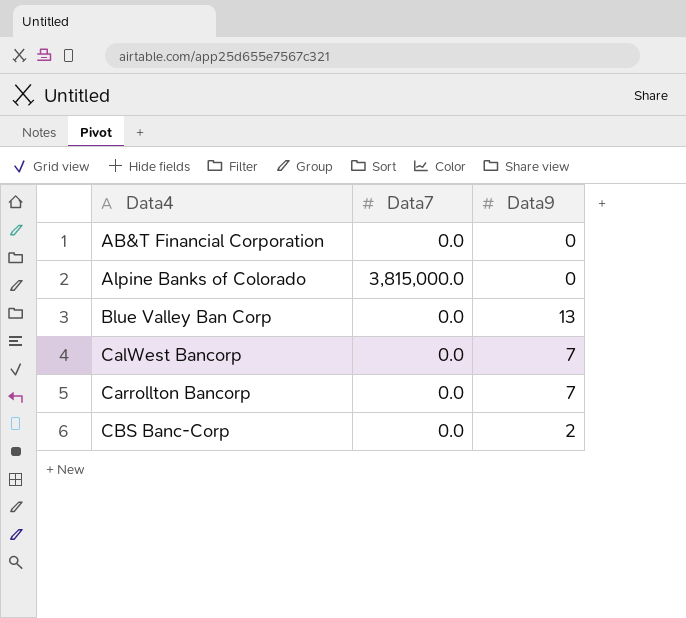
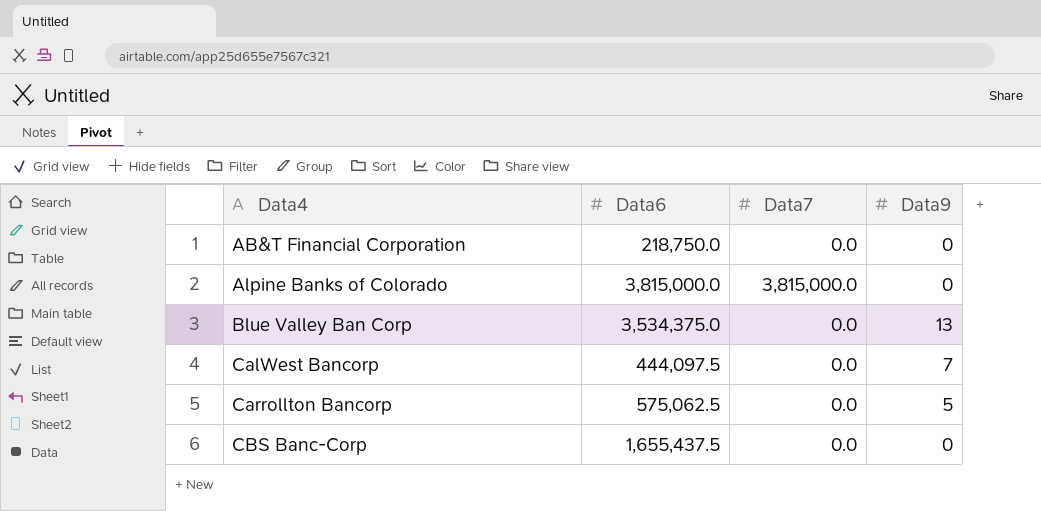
column Data6 | position: none -> 2
Carrollton Bancorp | Data9: 7 -> 5
CBS Banc-Corp | Data9: 2 -> 0

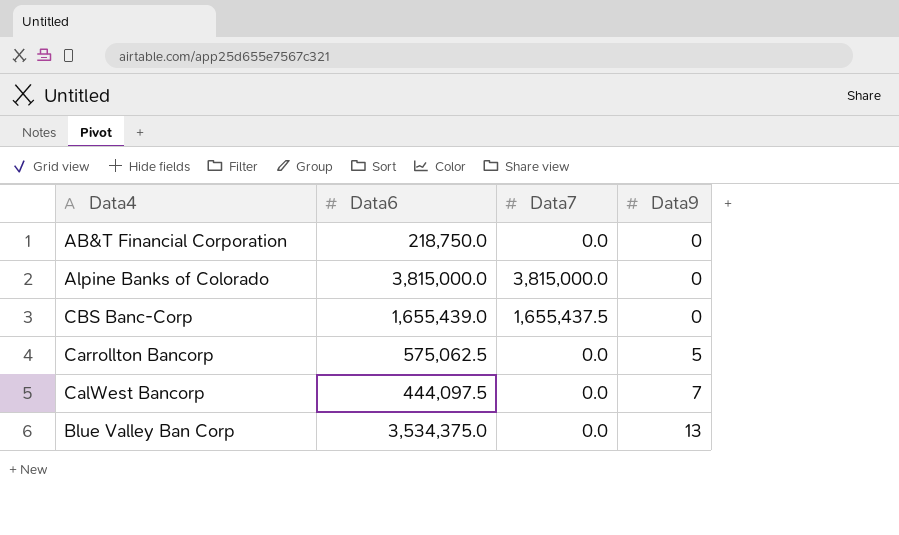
row order: Data4 ascending -> Data9 ascending
CBS Banc-Corp | Data6: 1,655,437.5 -> 1,655,439.0
CBS Banc-Corp | Data7: 0.0 -> 1,655,437.5

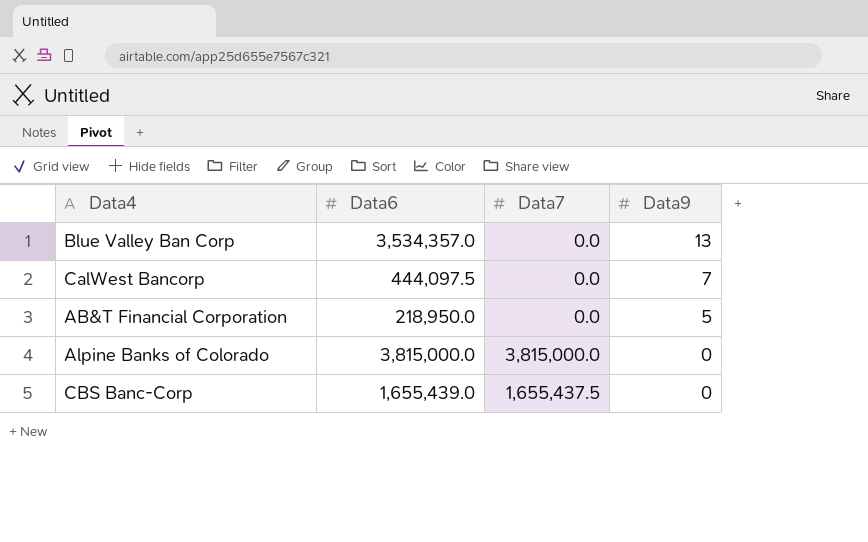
row order: Data9 ascending -> Data9 descending
row Carrollton Bancorp: 575,062.5 | 0.0 | 5 -> none
Blue Valley Ban Corp | Data6: 3,534,375.0 -> 3,534,357.0
AB&T Financial Corporation | Data6: 218,750.0 -> 218,950.0
AB&T Financial Corporation | Data9: 0 -> 5

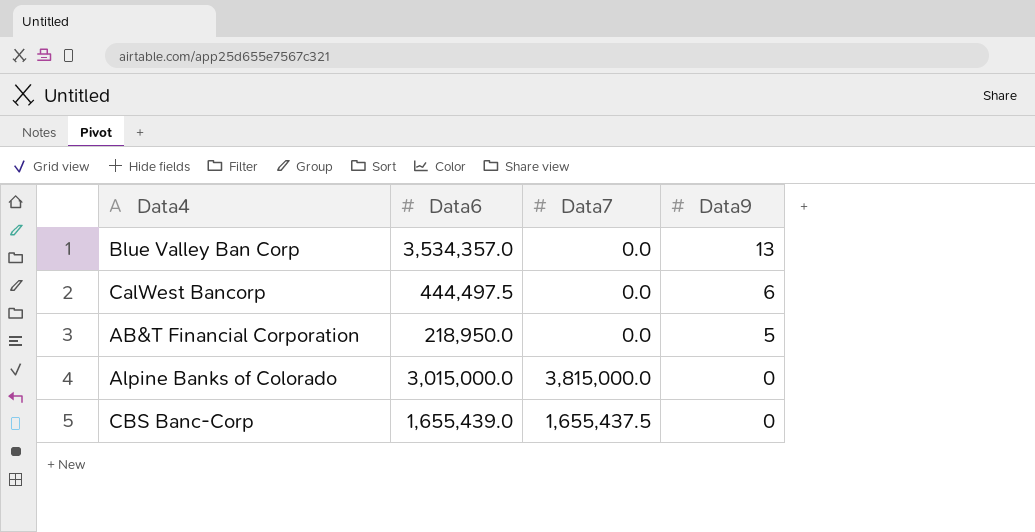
CalWest Bancorp | Data6: 444,097.5 -> 444,497.5
CalWest Bancorp | Data9: 7 -> 6
Alpine Banks of Colorado | Data6: 3,815,000.0 -> 3,015,000.0

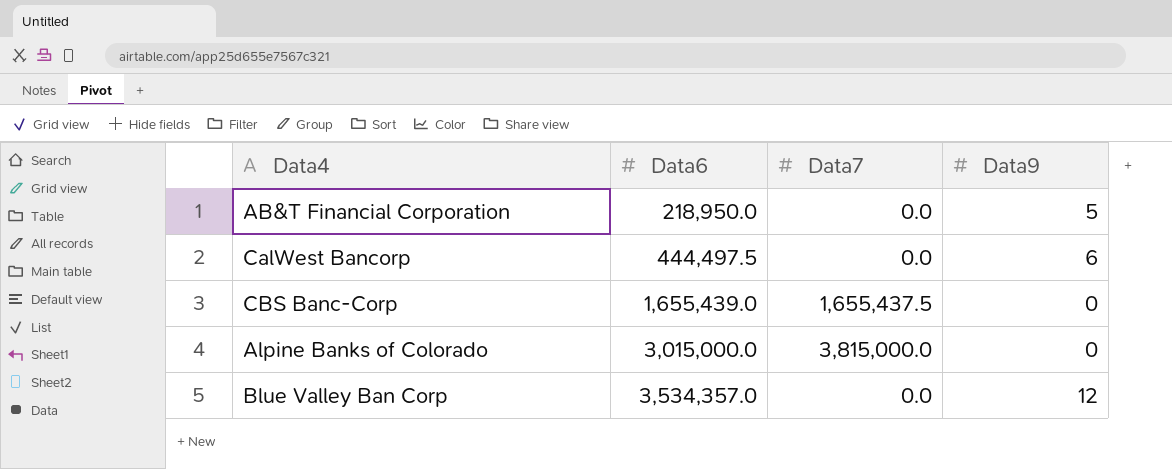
row order: Data9 descending -> Data6 ascending
Blue Valley Ban Corp | Data9: 13 -> 12

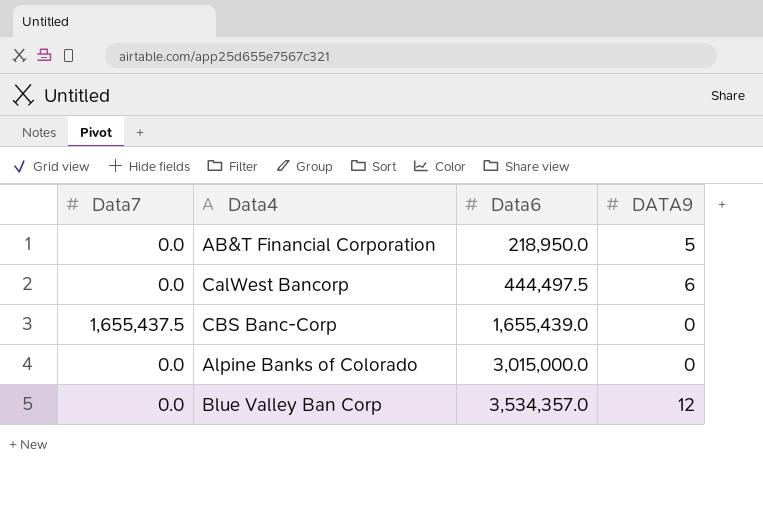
column Data7 | position: 3 -> 1
column name: Data9 -> DATA9
Alpine Banks of Colorado | Data7: 3,815,000.0 -> 0.0

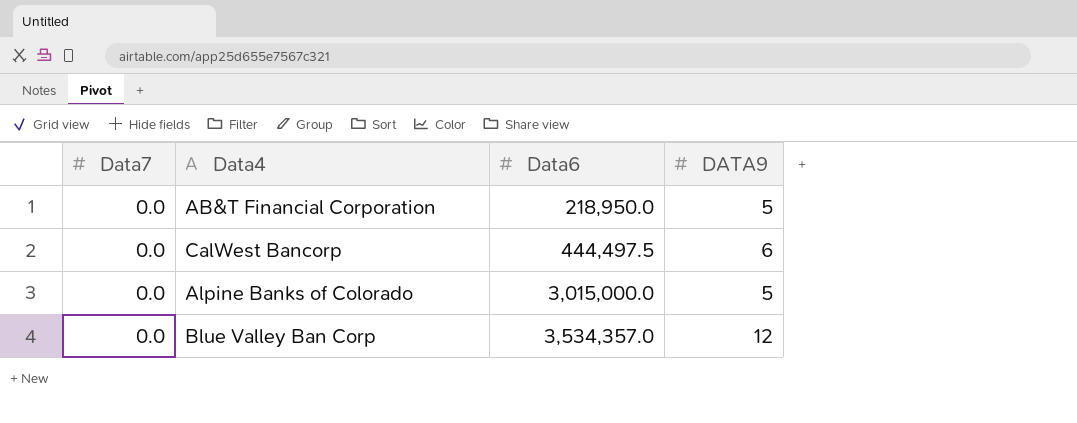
row CBS Banc-Corp: 1,655,437.5 | 1,655,439.0 | 0 -> none
Alpine Banks of Colorado | DATA9: 0 -> 5

